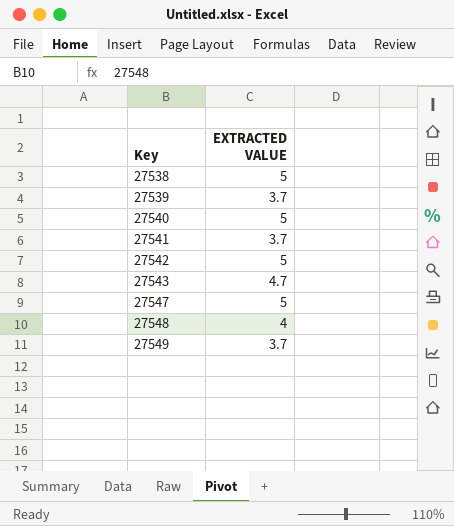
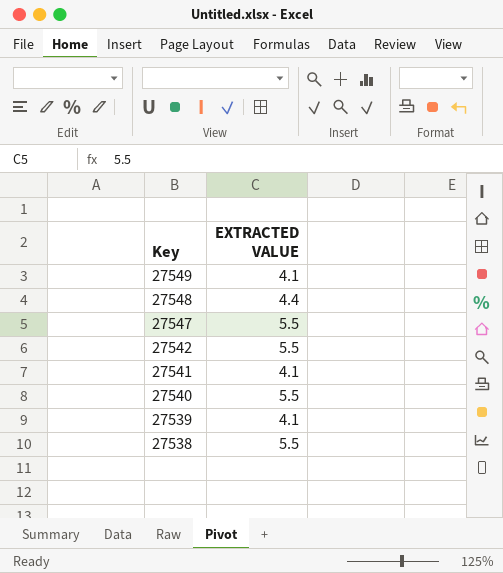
row order: Key ascending -> Key descending
row 27543: 4.7 -> none
27549 | EXTRACTED VALUE: 3.7 -> 4.1
27548 | EXTRACTED VALUE: 4 -> 4.4
27547 | EXTRACTED VALUE: 5 -> 5.5
27542 | EXTRACTED VALUE: 5 -> 5.5
27541 | EXTRACTED VALUE: 3.7 -> 4.1
27540 | EXTRACTED VALUE: 5 -> 5.5
27539 | EXTRACTED VALUE: 3.7 -> 4.1
27538 | EXTRACTED VALUE: 5 -> 5.5

